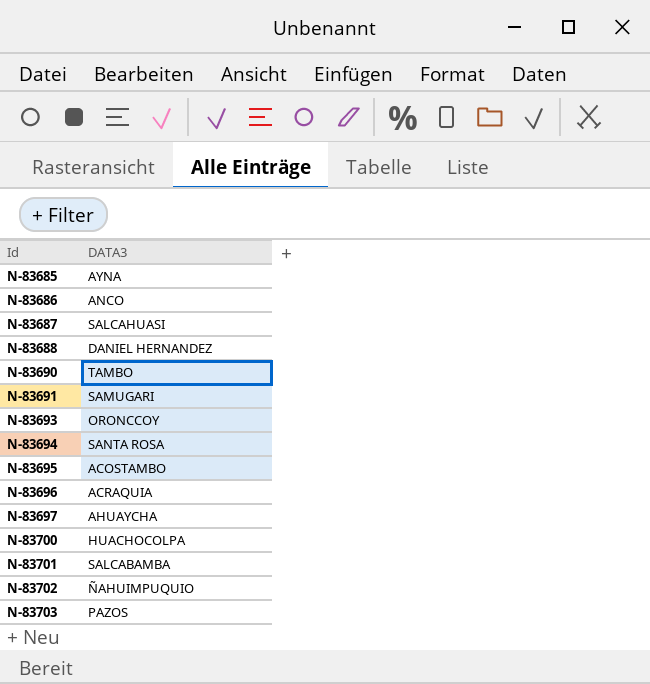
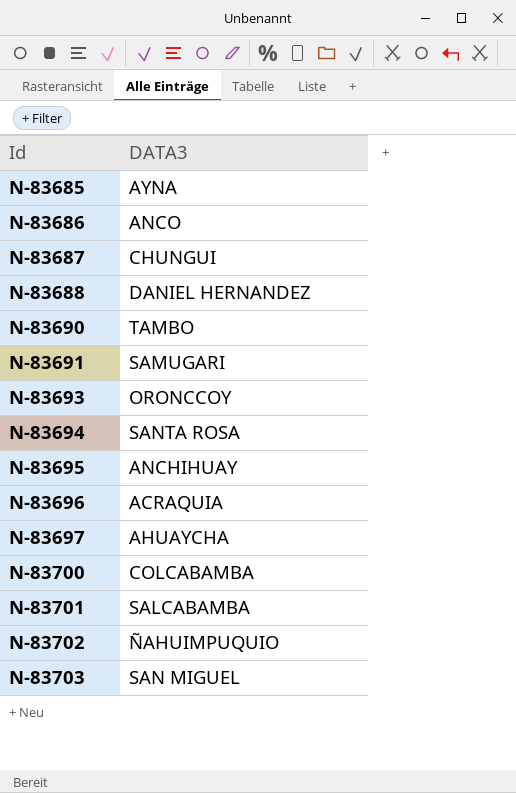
N-83687 | DATA3: SALCAHUASI -> CHUNGUI
N-83695 | DATA3: ACOSTAMBO -> ANCHIHUAY
N-83700 | DATA3: HUACHOCOLPA -> COLCABAMBA
N-83703 | DATA3: PAZOS -> SAN MIGUEL

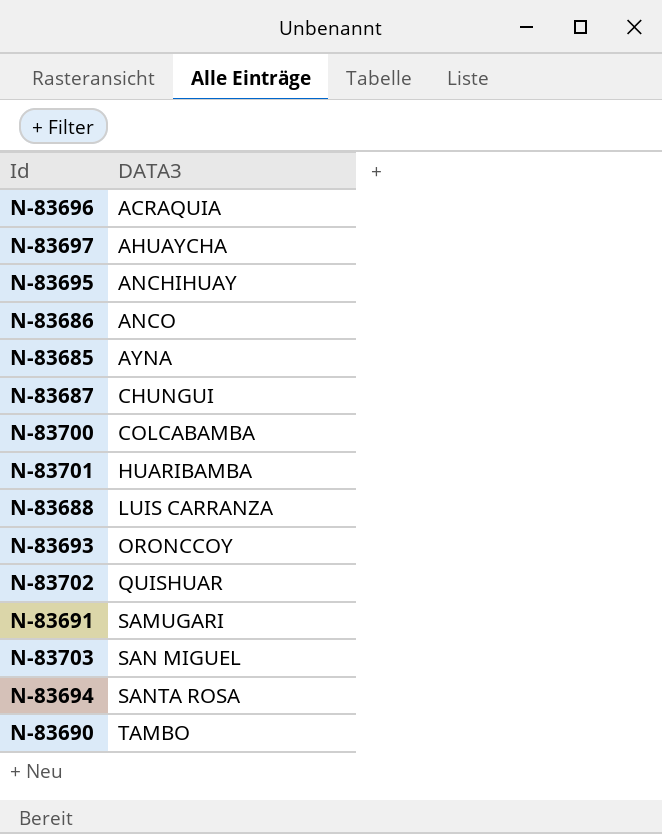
row order: Id ascending -> DATA3 ascending
N-83701 | DATA3: SALCABAMBA -> HUARIBAMBA
N-83688 | DATA3: DANIEL HERNANDEZ -> LUIS CARRANZA
N-83702 | DATA3: ÑAHUIMPUQUIO -> QUISHUAR

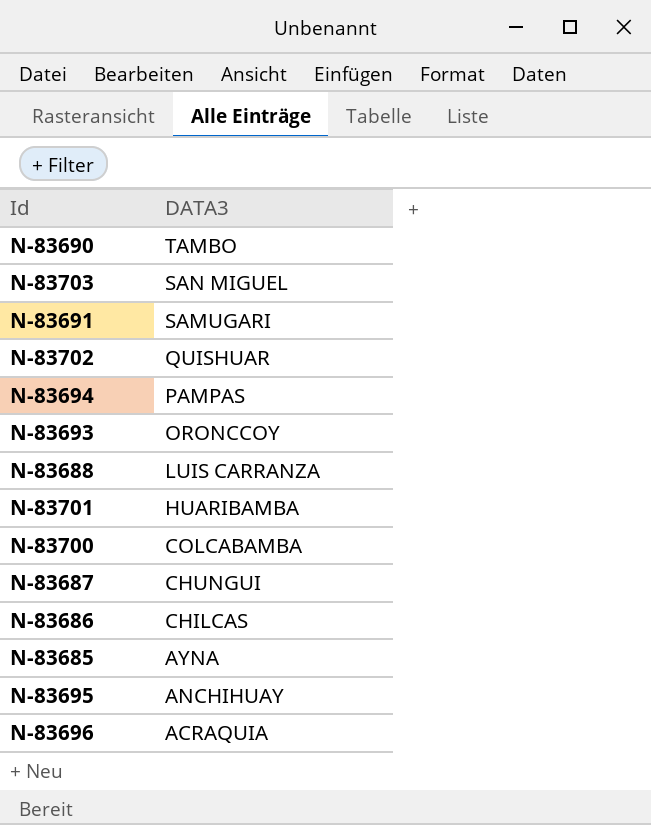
row order: DATA3 ascending -> DATA3 descending
row N-83697: AHUAYCHA -> none
N-83694 | DATA3: SANTA ROSA -> PAMPAS
N-83686 | DATA3: ANCO -> CHILCAS

